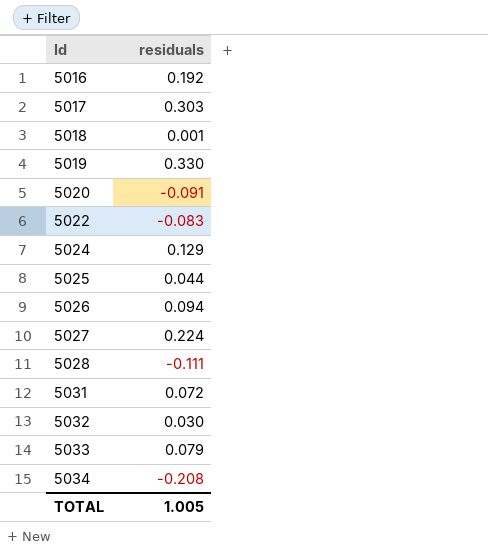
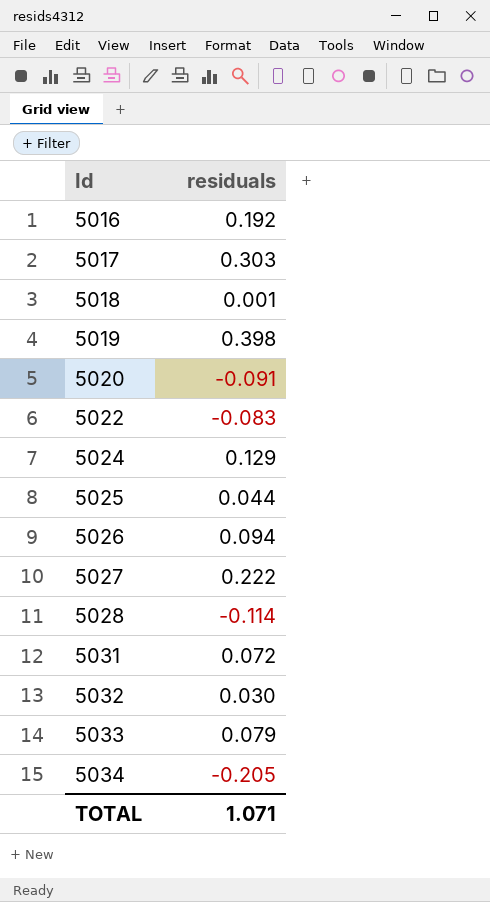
5019 | residuals: 0.330 -> 0.398
5027 | residuals: 0.224 -> 0.222
5028 | residuals: -0.111 -> -0.114
5034 | residuals: -0.208 -> -0.205
TOTAL | residuals: 1.005 -> 1.071

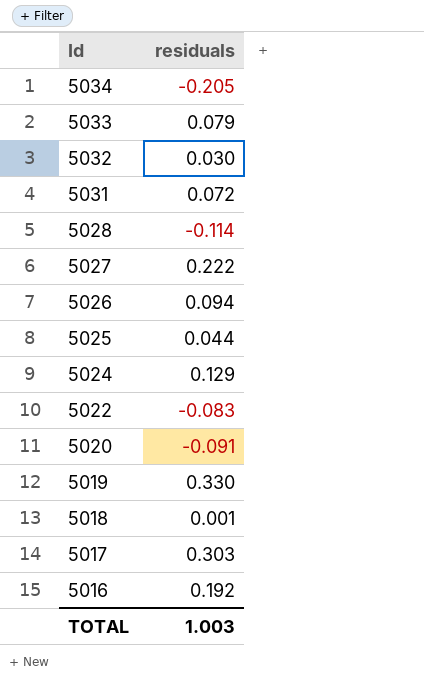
row order: Id ascending -> Id descending
5019 | residuals: 0.398 -> 0.330
TOTAL | residuals: 1.071 -> 1.003

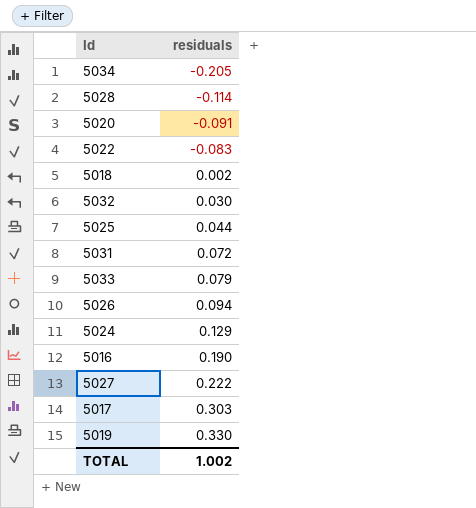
row order: Id descending -> residuals ascending
5018 | residuals: 0.001 -> 0.002
5016 | residuals: 0.192 -> 0.190
TOTAL | residuals: 1.003 -> 1.002

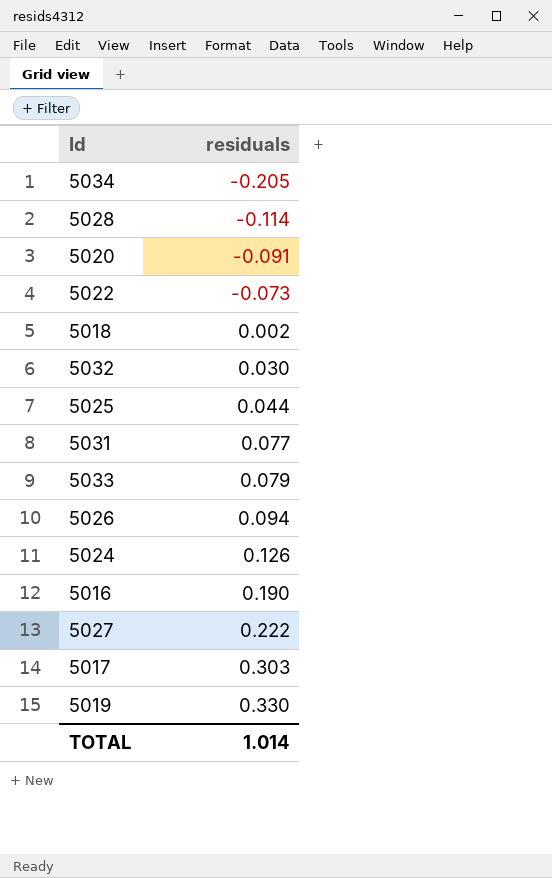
5022 | residuals: -0.083 -> -0.073
5031 | residuals: 0.072 -> 0.077
5024 | residuals: 0.129 -> 0.126
TOTAL | residuals: 1.002 -> 1.014

